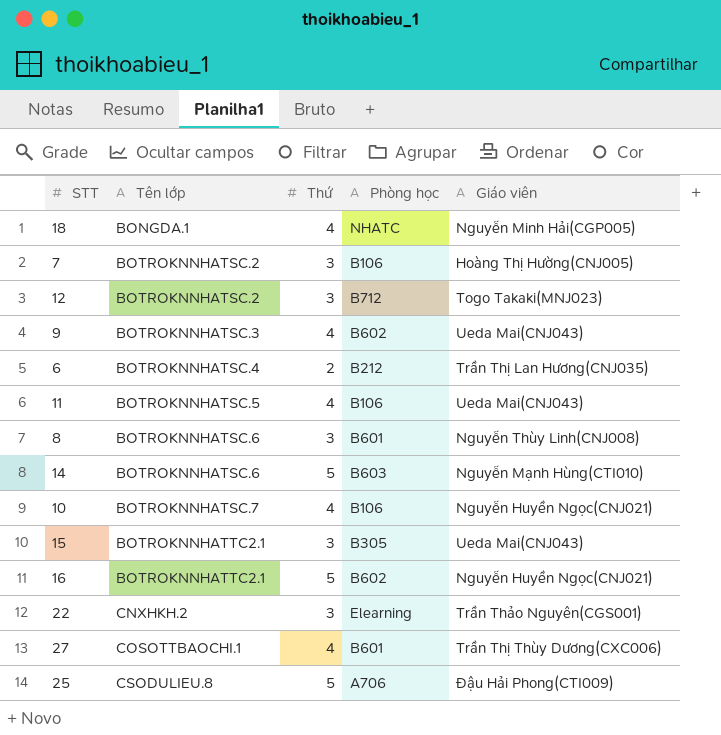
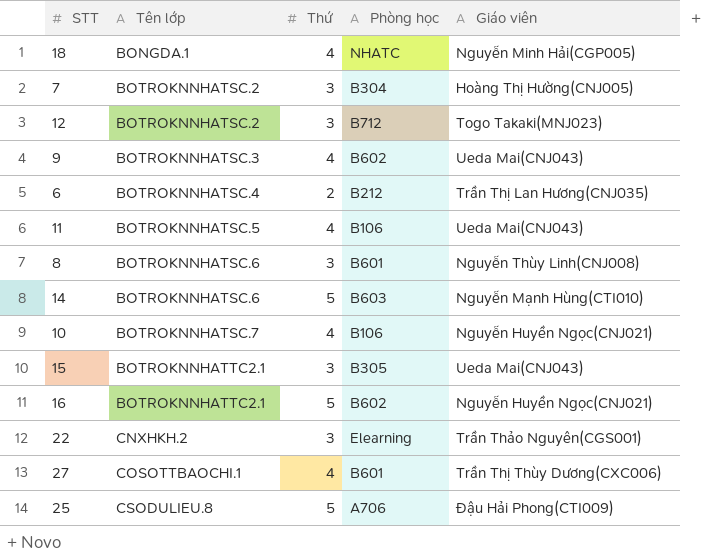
7 | Phòng học: B106 -> B304

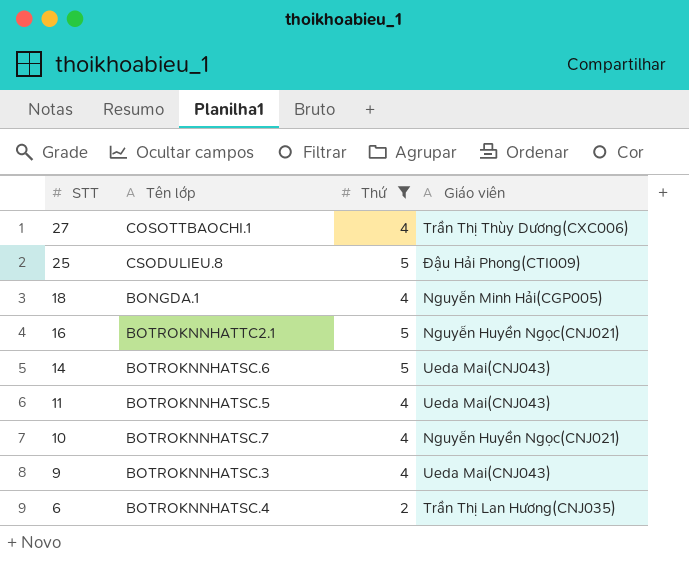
filter: none -> Thứ != 3
row order: Tên lớp ascending -> STT descending
column Phòng học | position: 4 -> none
14 | Giáo viên: Nguyễn Mạnh Hùng(CTI010) -> Ueda Mai(CNJ043)

